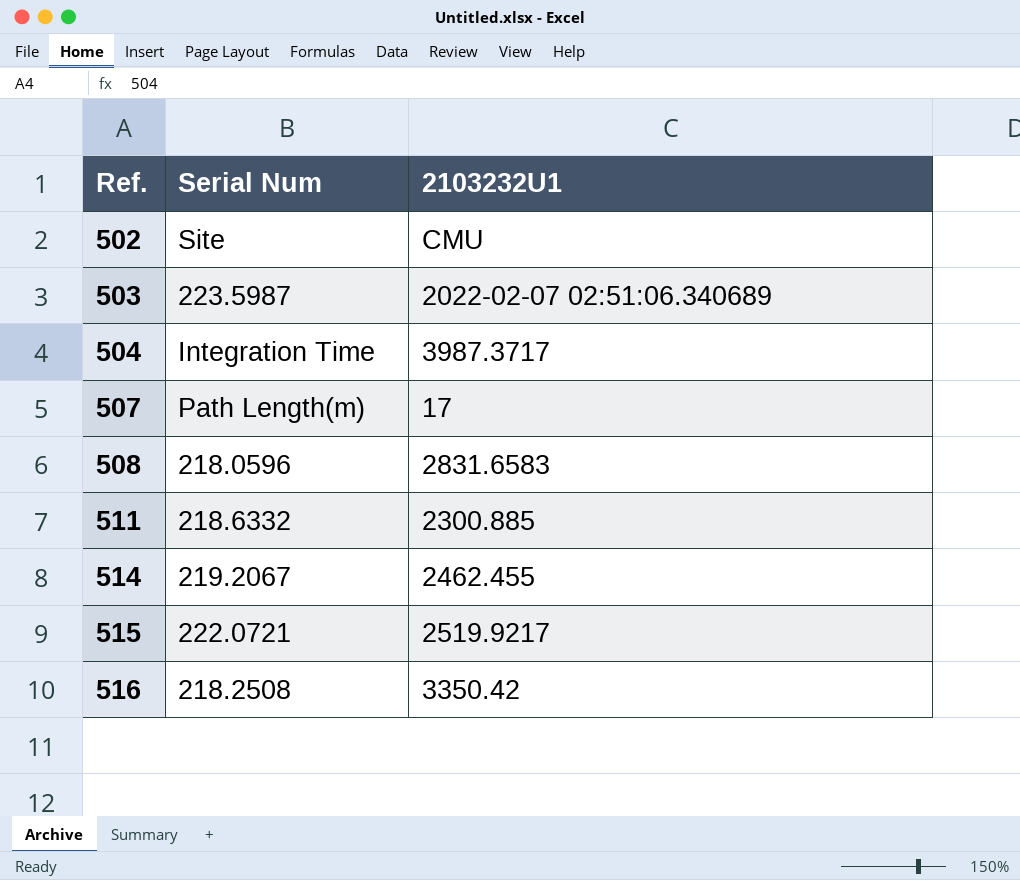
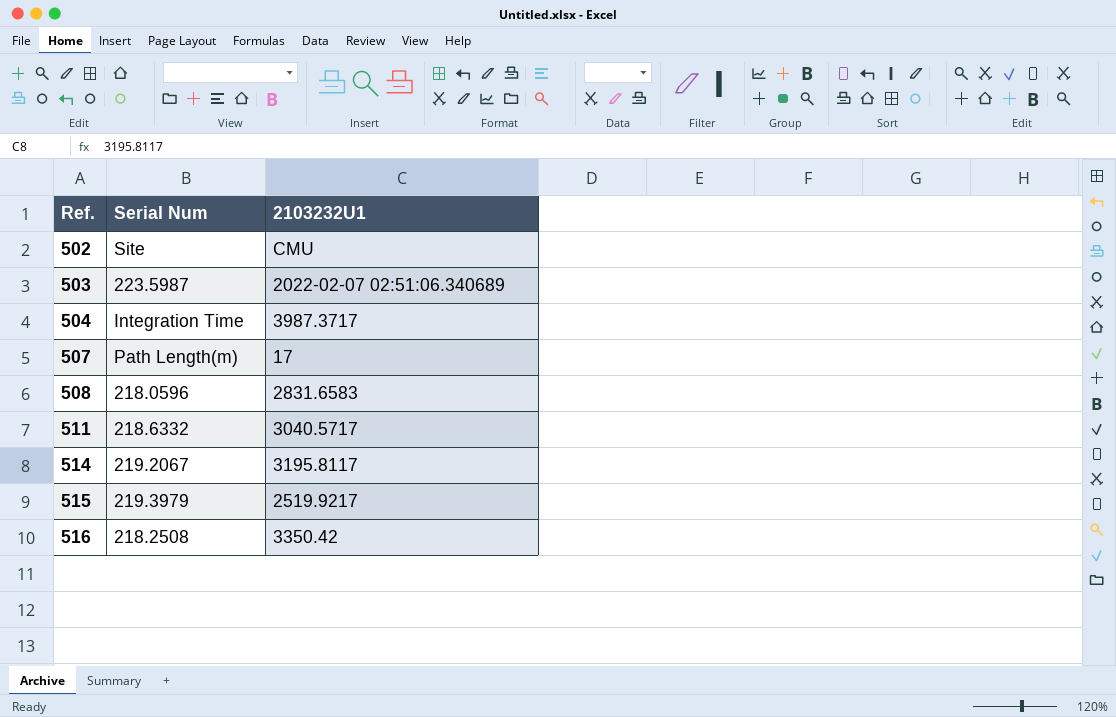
511 | 2103232U1: 2300.885 -> 3040.5717
514 | 2103232U1: 2462.455 -> 3195.8117
515 | Serial Num: 222.0721 -> 219.3979

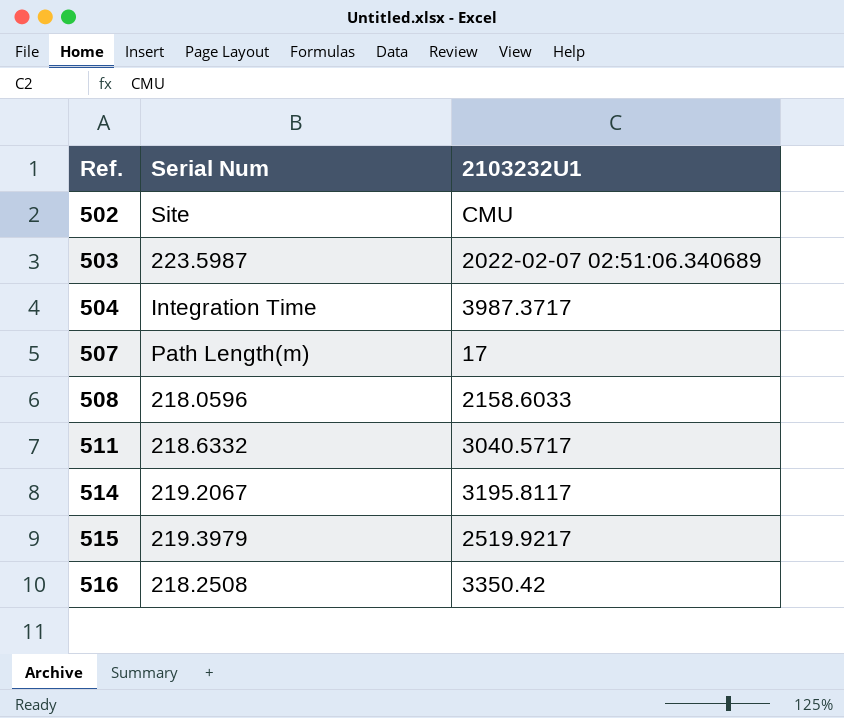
508 | 2103232U1: 2831.6583 -> 2158.6033

